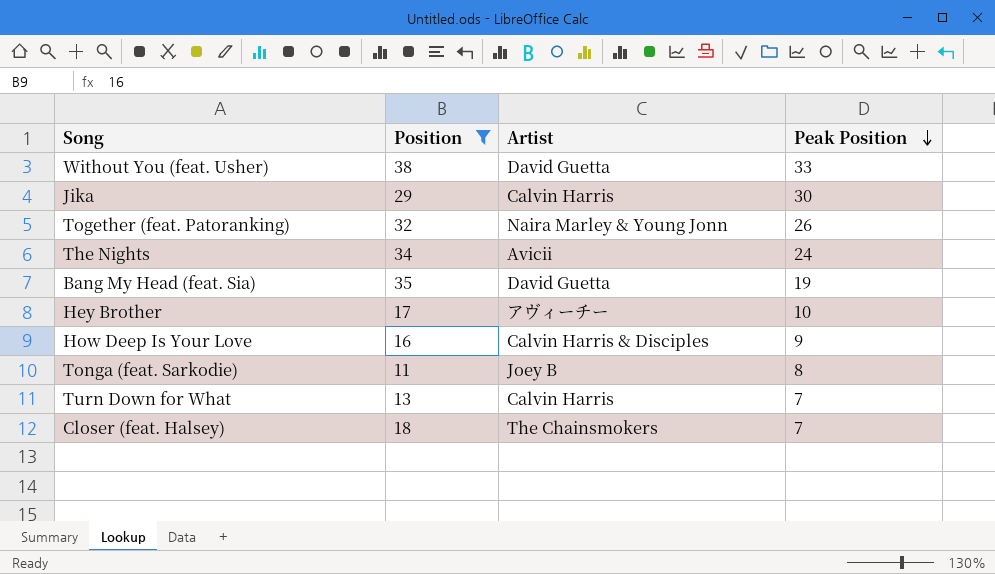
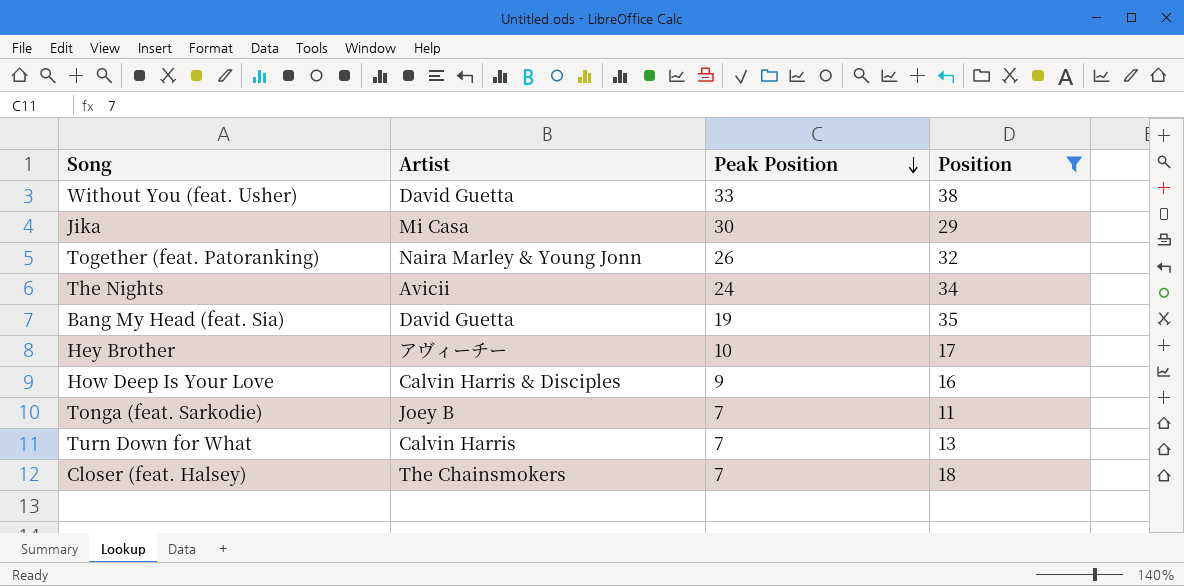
column Position | position: 2 -> 4
Jika | Artist: Calvin Harris -> Mi Casa
Tonga (feat. Sarkodie) | Peak Position: 8 -> 7

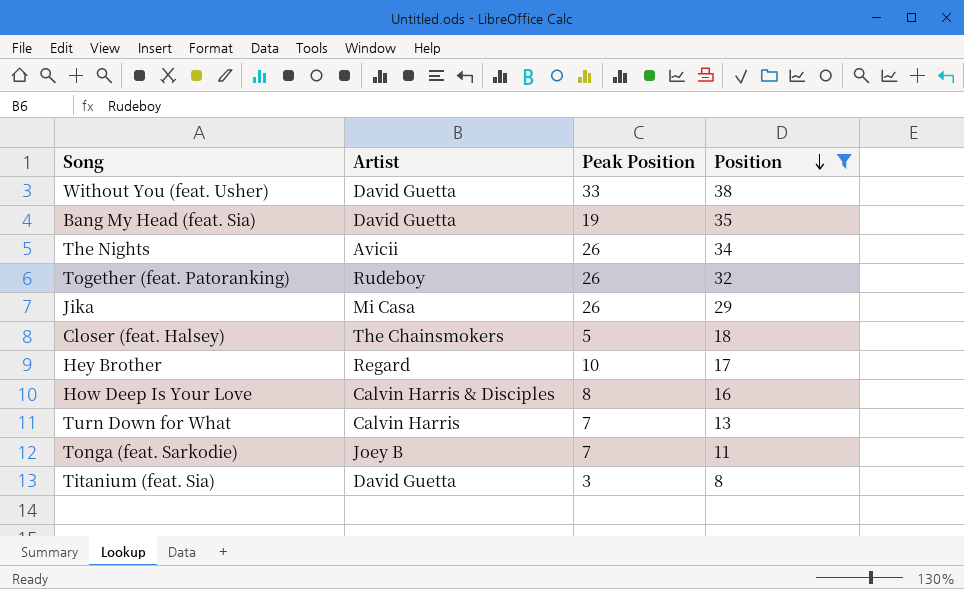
row order: Peak Position descending -> Position descending
The Nights | Peak Position: 24 -> 26
Together (feat. Patoranking) | Artist: Naira Marley & Young Jonn -> Rudeboy
Jika | Peak Position: 30 -> 26
Closer (feat. Halsey) | Peak Position: 7 -> 5
Hey Brother | Artist: アヴィーチー -> Regard
How Deep Is Your Love | Peak Position: 9 -> 8
row Titanium (feat. Sia): none -> David Guetta | 3 | 8

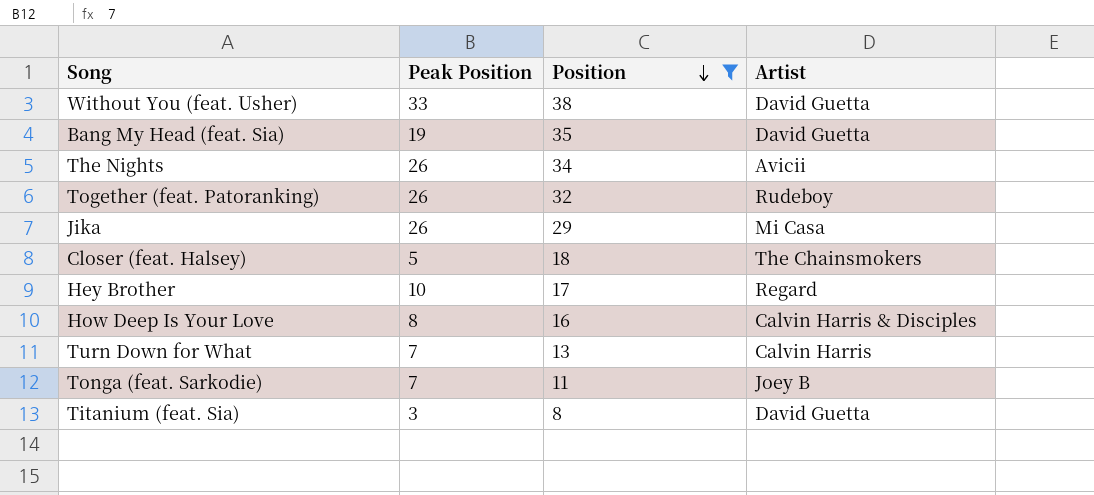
column Artist | position: 2 -> 4

